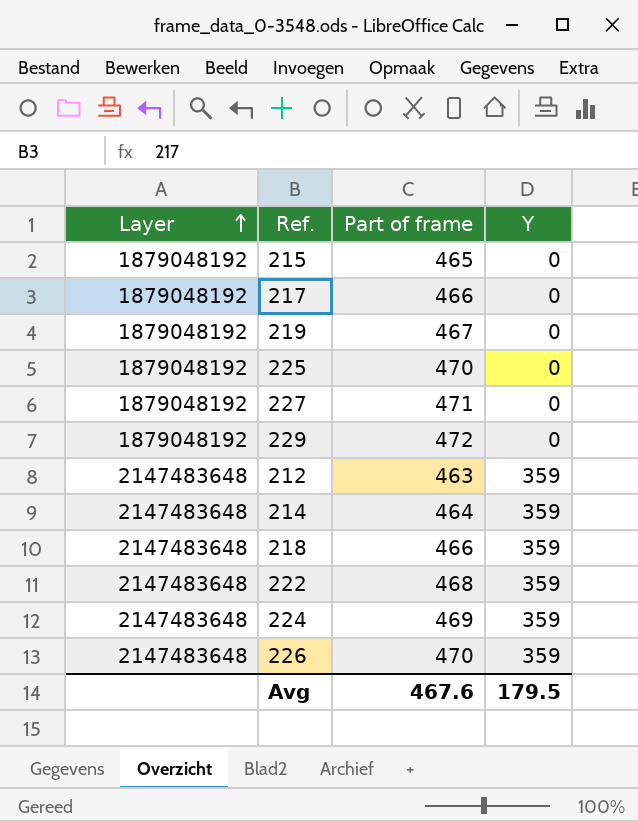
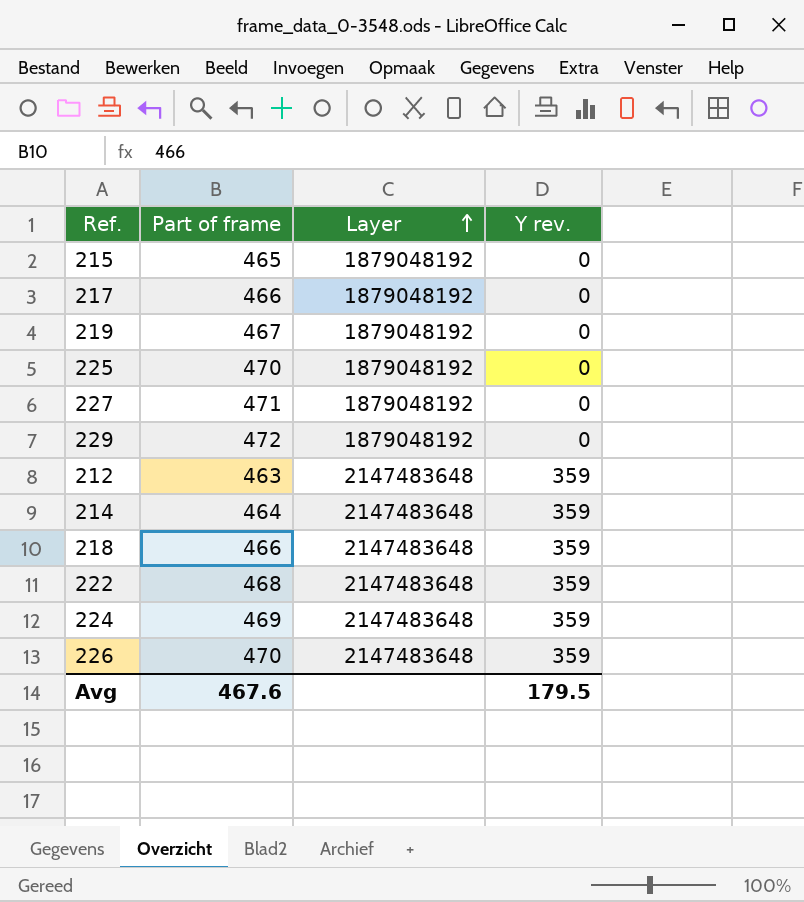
column Layer | position: 1 -> 3
column name: Y -> Y rev.

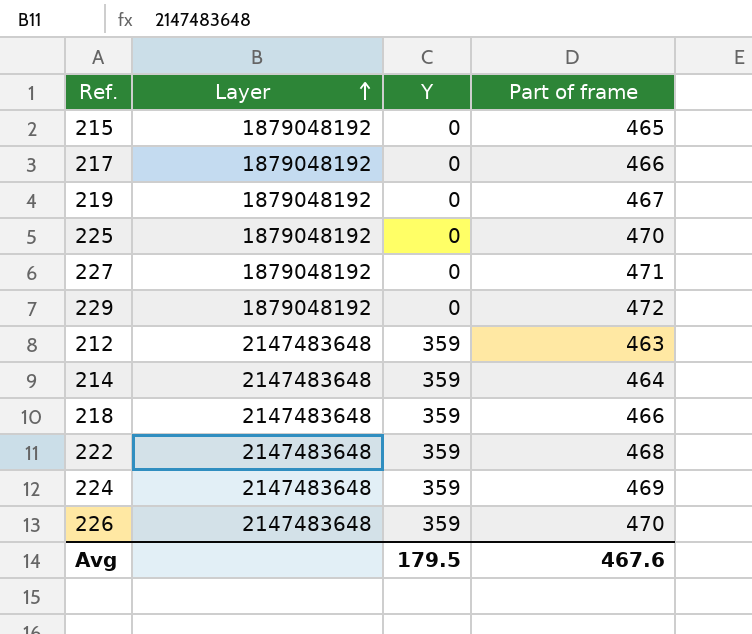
column name: Y rev. -> Y
column Part of frame | position: 2 -> 4

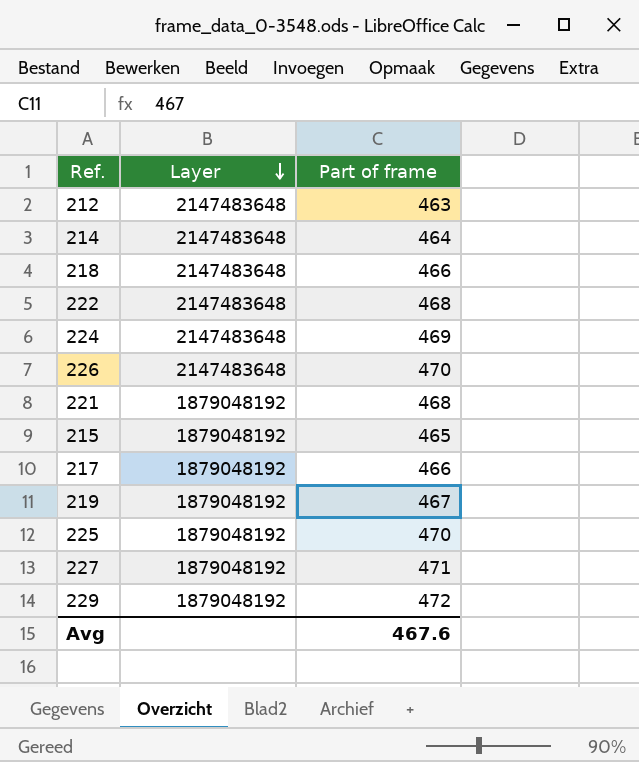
row order: Layer ascending -> Layer descending
column Y | position: 3 -> none
row 221: none -> 1879048192 | 468

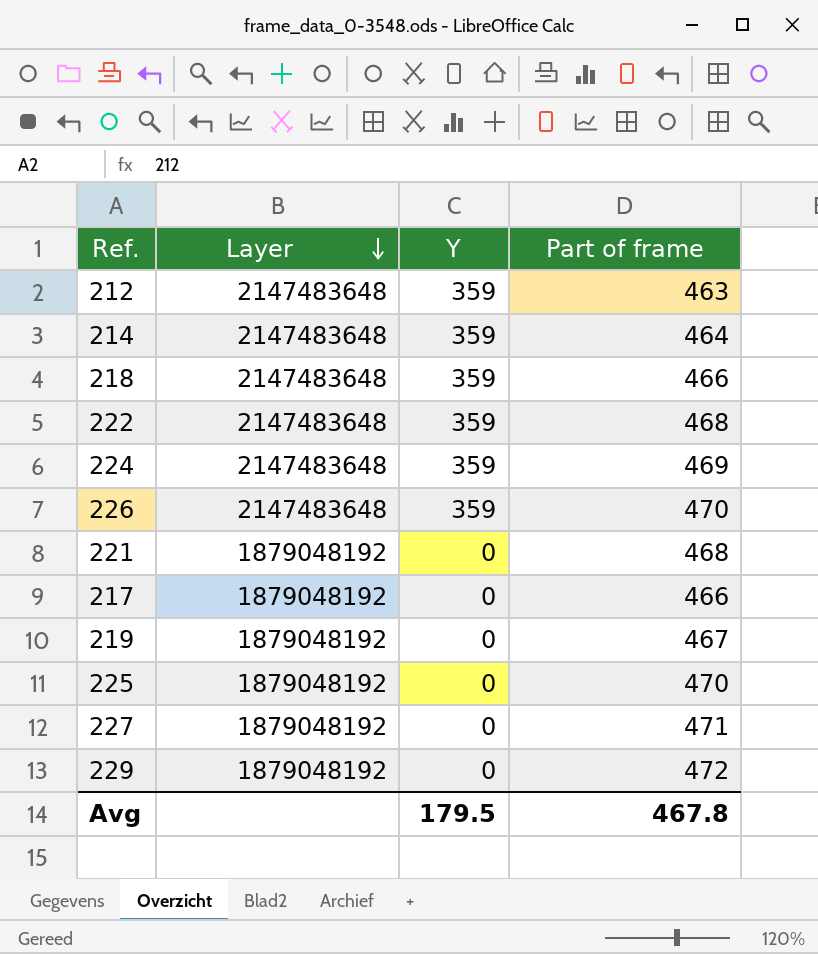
column Y | position: none -> 3
row 215: 1879048192 | 465 -> none
Avg | Part of frame: 467.6 -> 467.8

